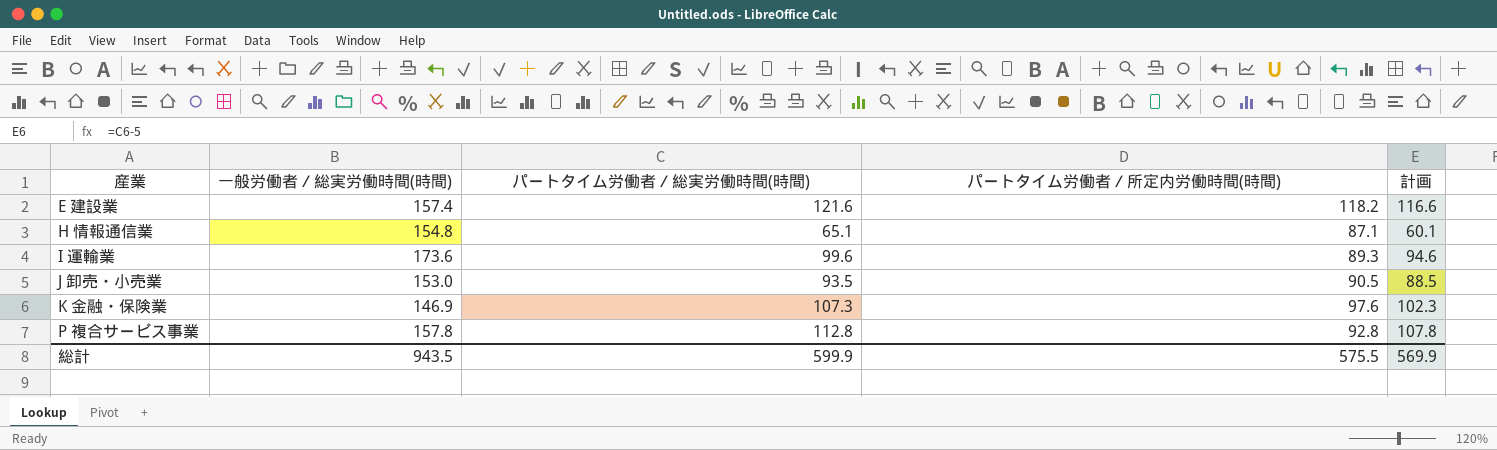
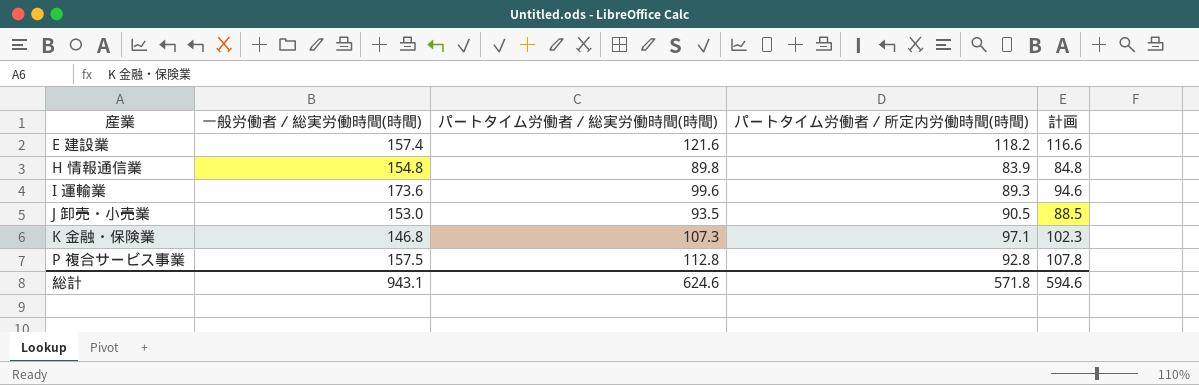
H 情報通信業 | パートタイム労働者／総実労働時間(時間): 65.1 -> 89.8
H 情報通信業 | パートタイム労働者／所定内労働時間(時間): 87.1 -> 83.9
H 情報通信業 | 計画: 60.1 -> 84.8
K 金融・保険業 | 一般労働者／総実労働時間(時間): 146.9 -> 146.8
K 金融・保険業 | パートタイム労働者／所定内労働時間(時間): 97.6 -> 97.1
P 複合サービス事業 | 一般労働者／総実労働時間(時間): 157.8 -> 157.5
総計 | 一般労働者／総実労働時間(時間): 943.5 -> 943.1
総計 | パートタイム労働者／総実労働時間(時間): 599.9 -> 624.6
総計 | パートタイム労働者／所定内労働時間(時間): 575.5 -> 571.8
総計 | 計画: 569.9 -> 594.6

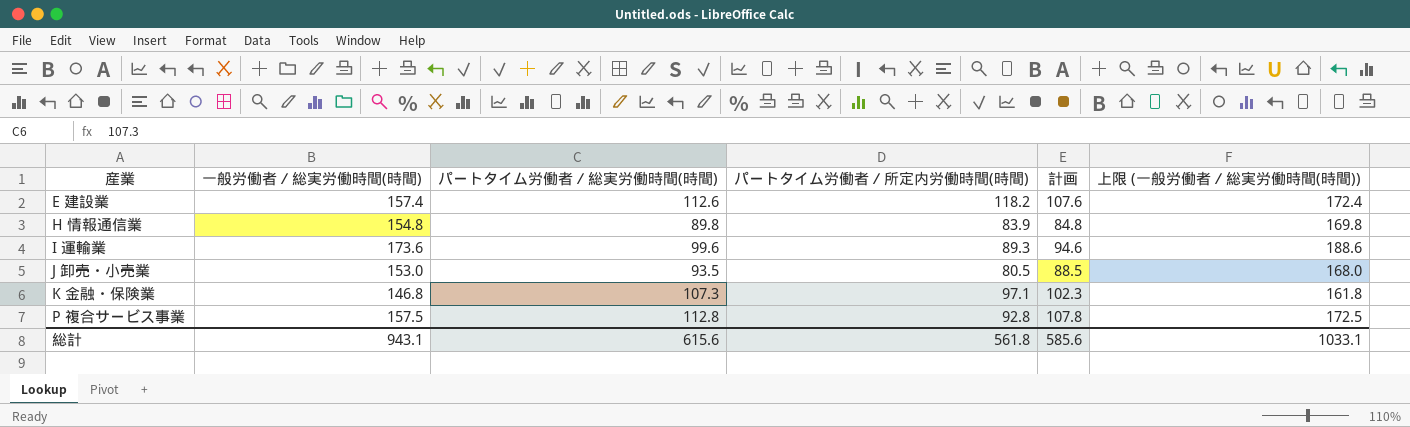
column 上限 (一般労働者／総実労働時間(時間)) | formula: none -> [一般労働者／総実労働時間(時間)] + 15
E 建設業 | パートタイム労働者／総実労働時間(時間): 121.6 -> 112.6
E 建設業 | 計画: 116.6 -> 107.6
J 卸売・小売業 | パートタイム労働者／所定内労働時間(時間): 90.5 -> 80.5
総計 | パートタイム労働者／総実労働時間(時間): 624.6 -> 615.6
総計 | パートタイム労働者／所定内労働時間(時間): 571.8 -> 561.8
総計 | 計画: 594.6 -> 585.6

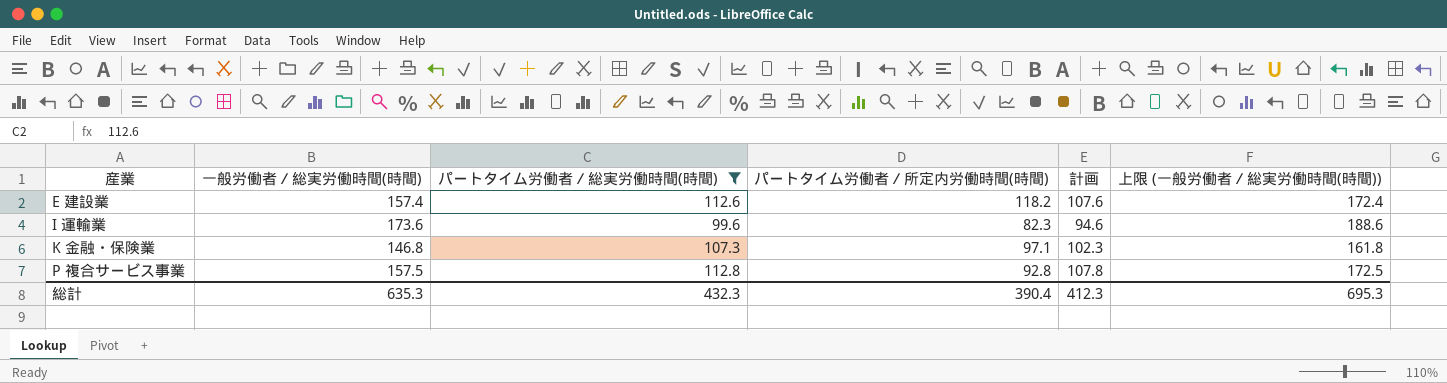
filter: none -> パートタイム労働者／総実労働時間(時間) >= 99.6
I 運輸業 | パートタイム労働者／所定内労働時間(時間): 89.3 -> 82.3
総計 | 一般労働者／総実労働時間(時間): 943.1 -> 635.3
総計 | パートタイム労働者／総実労働時間(時間): 615.6 -> 432.3
総計 | パートタイム労働者／所定内労働時間(時間): 561.8 -> 390.4
総計 | 計画: 585.6 -> 412.3
総計 | 上限 (一般労働者／総実労働時間(時間)): 1033.1 -> 695.3

